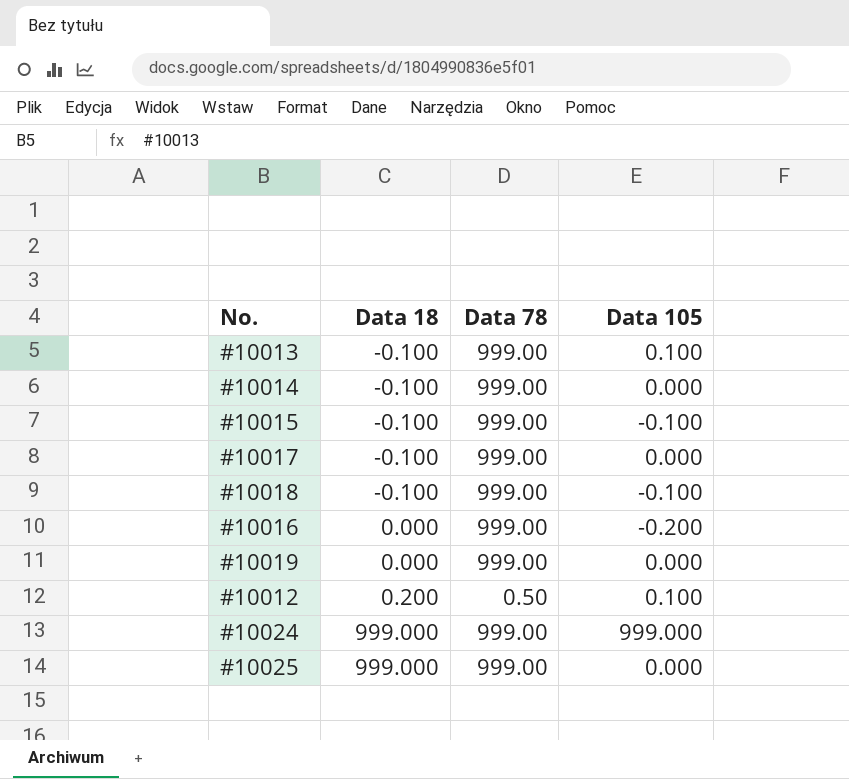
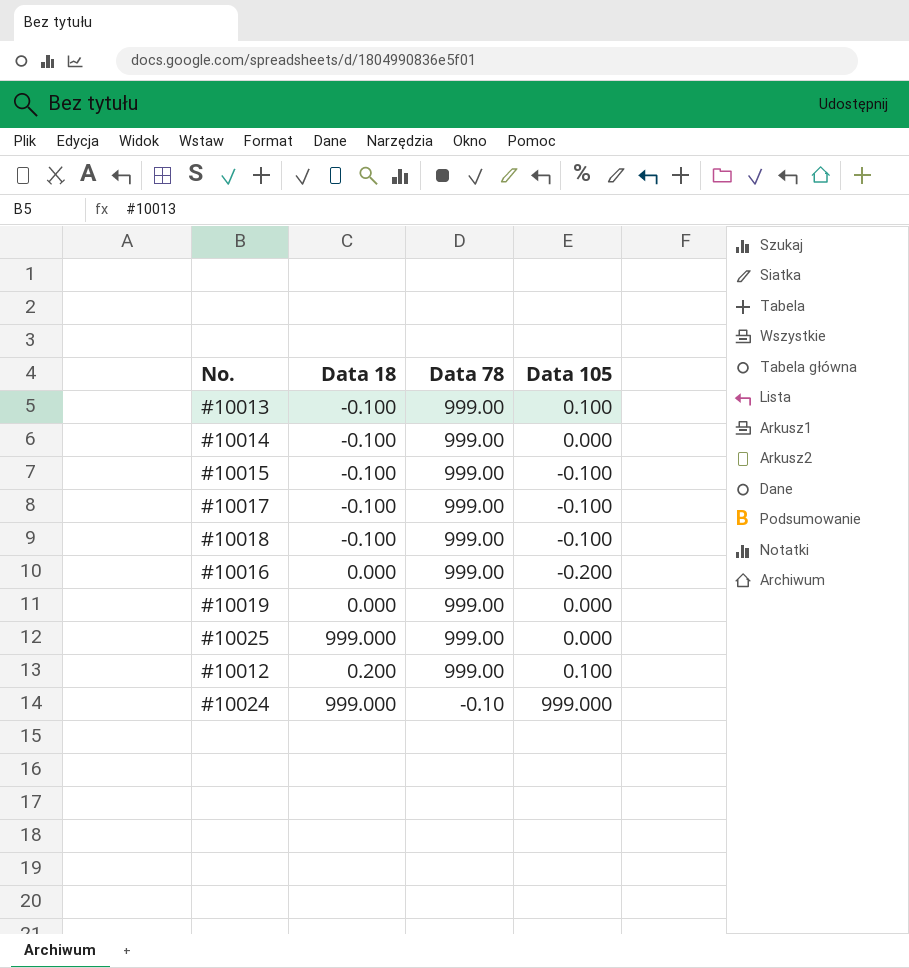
row order: Data 18 ascending -> Data 78 descending
#10017 | Data 105: 0.000 -> -0.100
#10012 | Data 78: 0.50 -> 999.00
#10024 | Data 78: 999.00 -> -0.10

